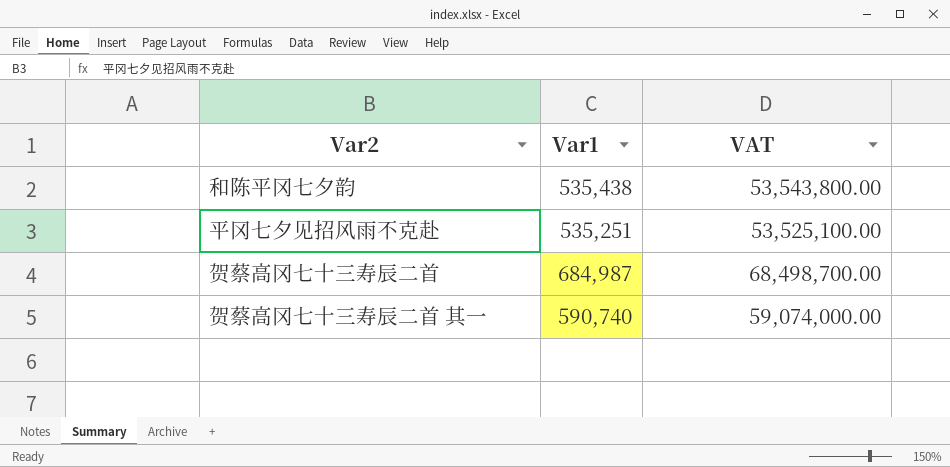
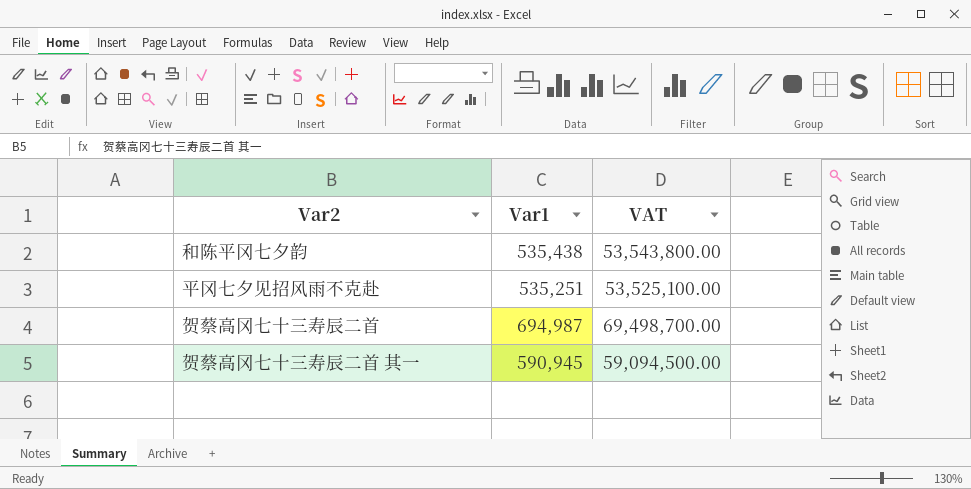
贺蔡高冈七十三寿辰二首 | Var1: 684,987 -> 694,987
贺蔡高冈七十三寿辰二首 | VAT: 68,498,700.00 -> 69,498,700.00
贺蔡高冈七十三寿辰二首 其一 | Var1: 590,740 -> 590,945
贺蔡高冈七十三寿辰二首 其一 | VAT: 59,074,000.00 -> 59,094,500.00

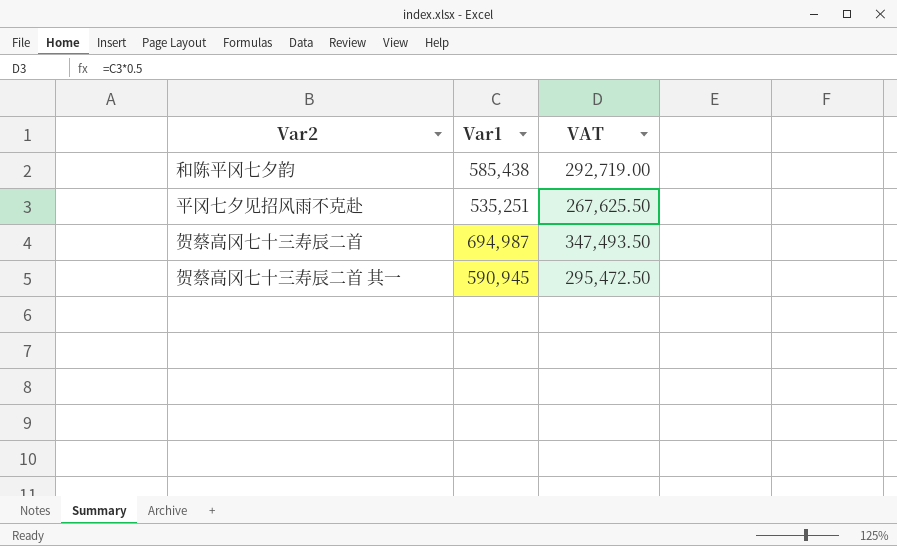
column VAT | formula: [Var1] * 100 -> [Var1] * 0.5
和陈平冈七夕韵 | Var1: 535,438 -> 585,438

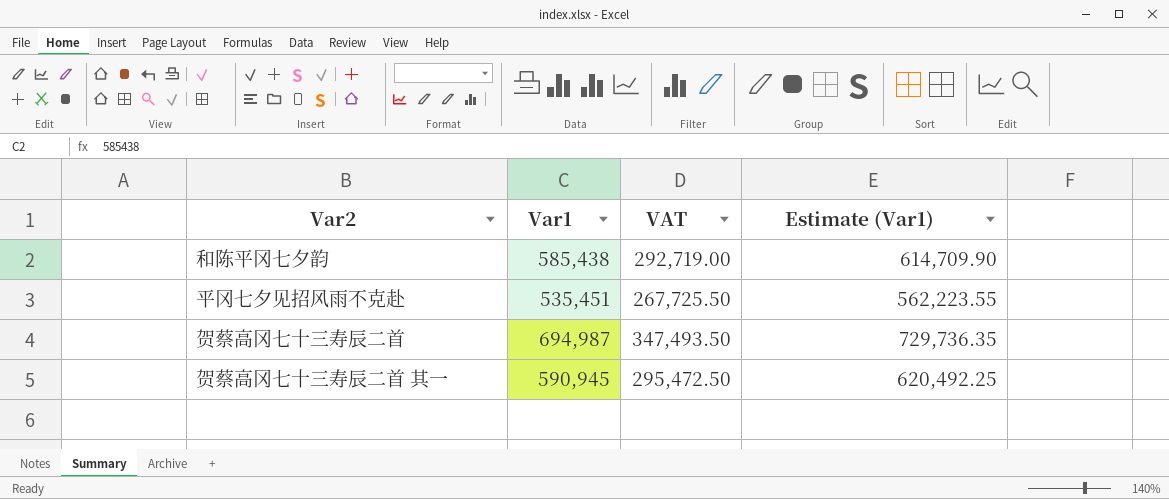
column Estimate (Var1) | formula: none -> [Var1] * 1.05
平冈七夕见招风雨不克赴 | Var1: 535,251 -> 535,451
平冈七夕见招风雨不克赴 | VAT: 267,625.50 -> 267,725.50

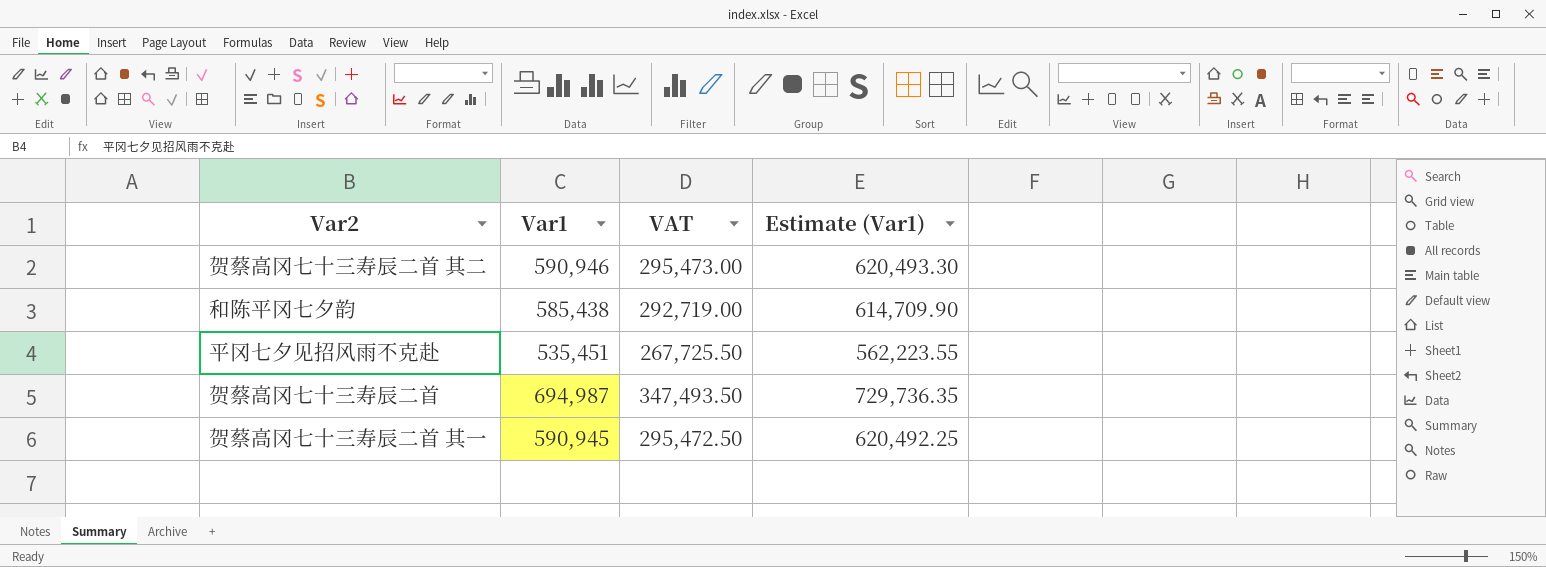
row 贺蔡高冈七十三寿辰二首 其二: none -> 590,946 | 295,473.00 | 620,493.30

